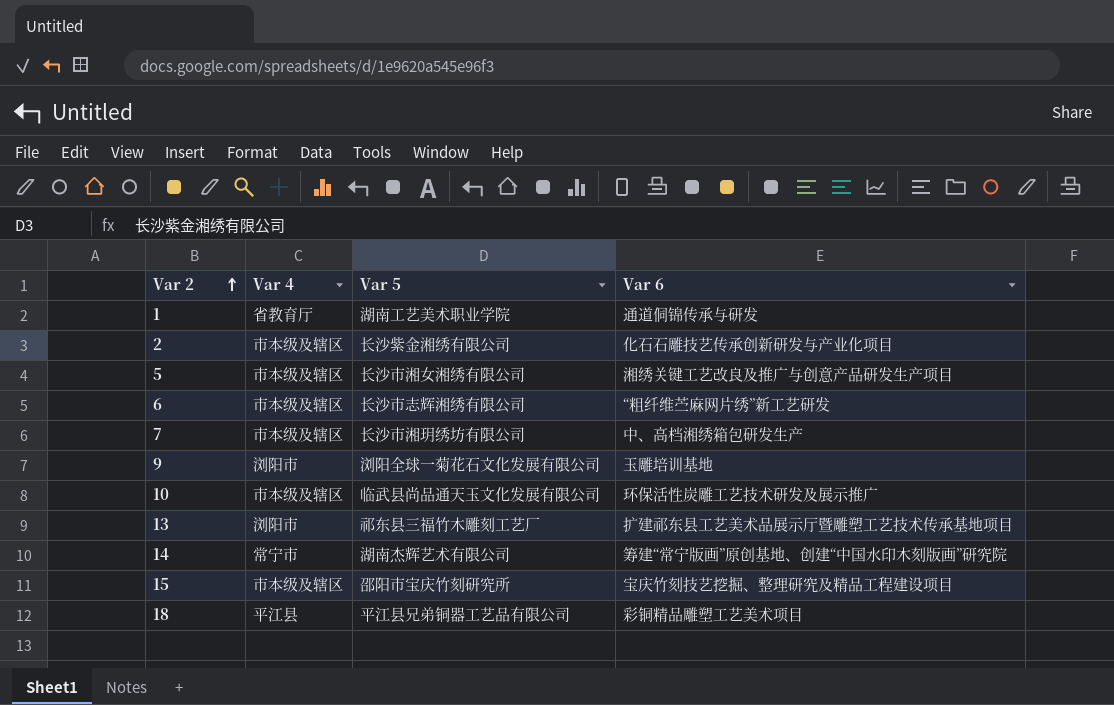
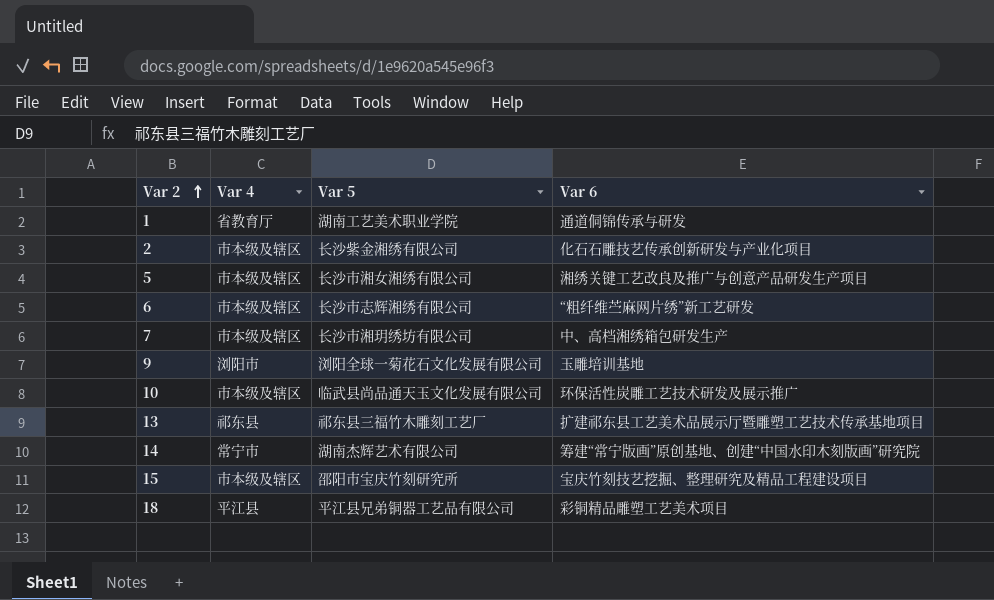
13 | Var 4: 浏阳市 -> 祁东县

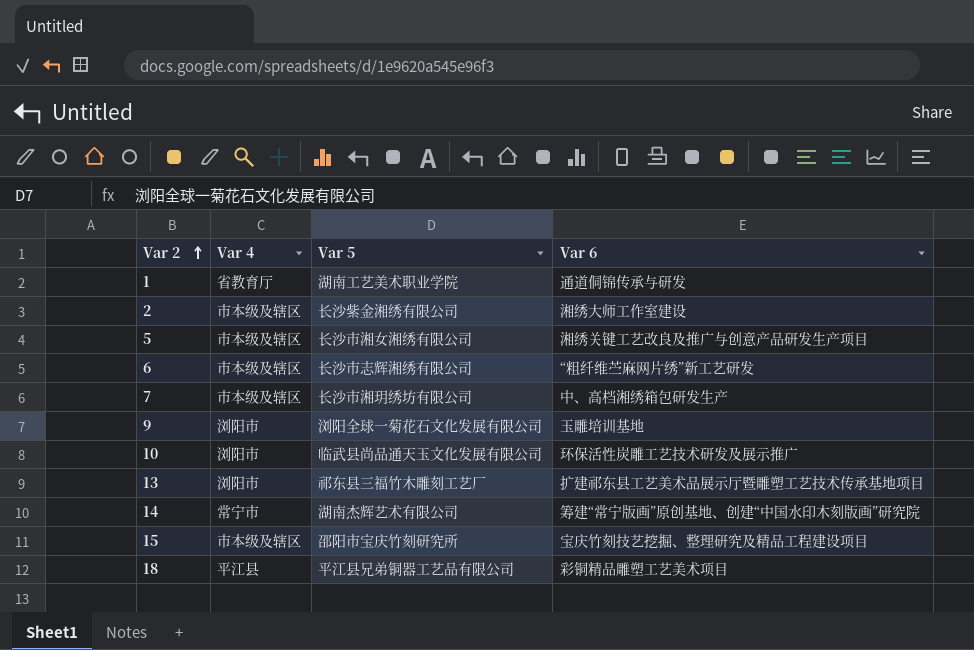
2 | Var 6: 化石石雕技艺传承创新研发与产业化项目 -> 湘绣大师工作室建设
10 | Var 4: 市本级及辖区 -> 浏阳市
13 | Var 4: 祁东县 -> 浏阳市

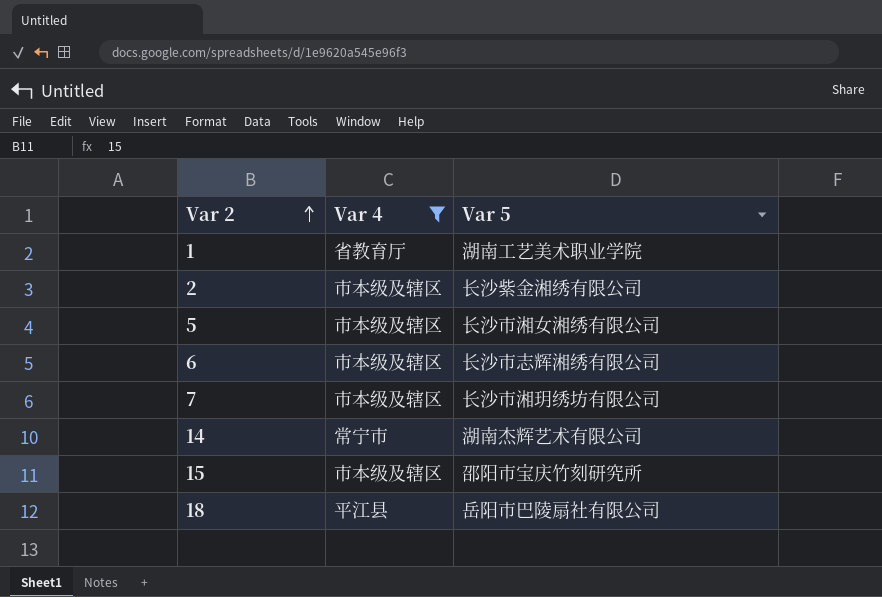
filter: none -> Var 4 != 浏阳市
column Var 6 | position: 4 -> none
18 | Var 5: 平江县兄弟铜器工艺品有限公司 -> 岳阳市巴陵扇社有限公司

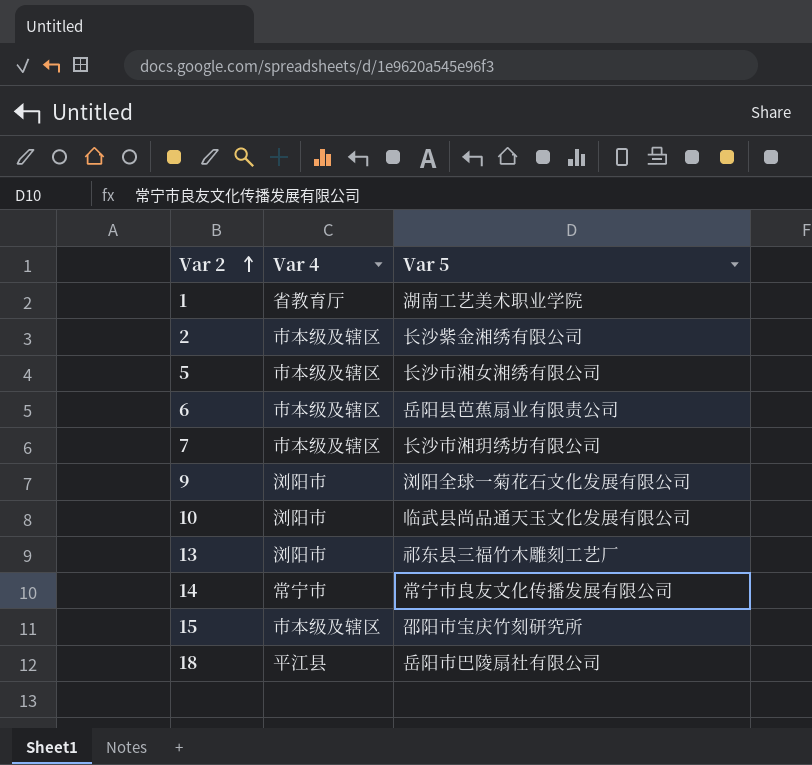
filter: Var 4 != 浏阳市 -> none
6 | Var 5: 长沙市志辉湘绣有限公司 -> 岳阳县芭蕉扇业有限责公司
14 | Var 5: 湖南杰辉艺术有限公司 -> 常宁市良友文化传播发展有限公司

